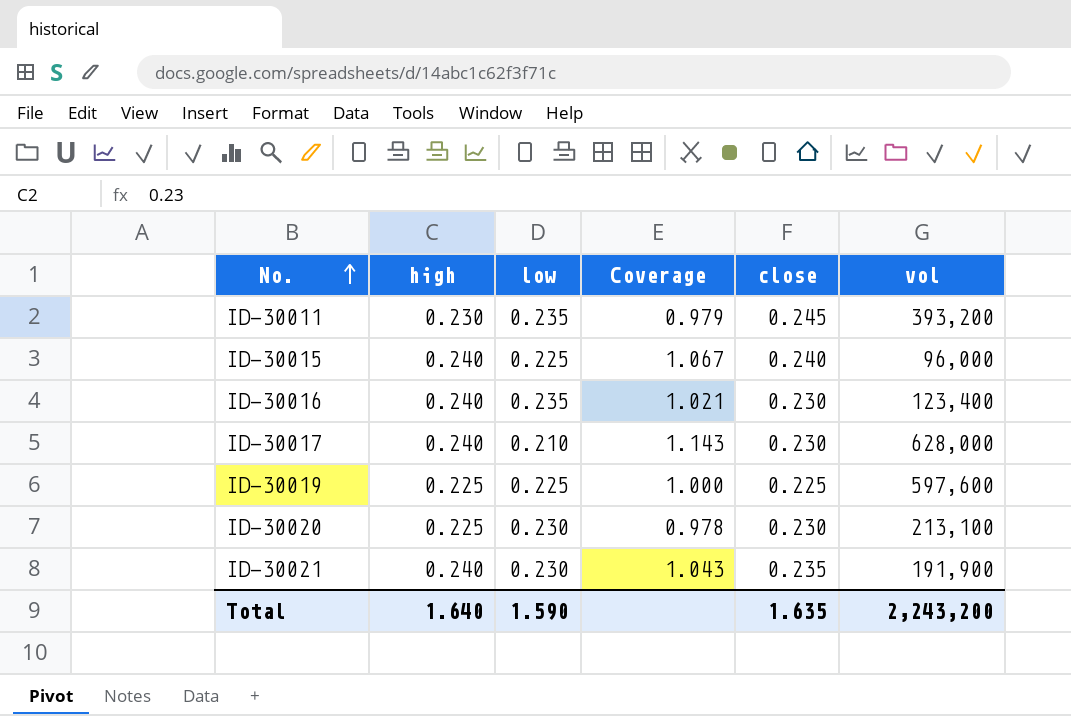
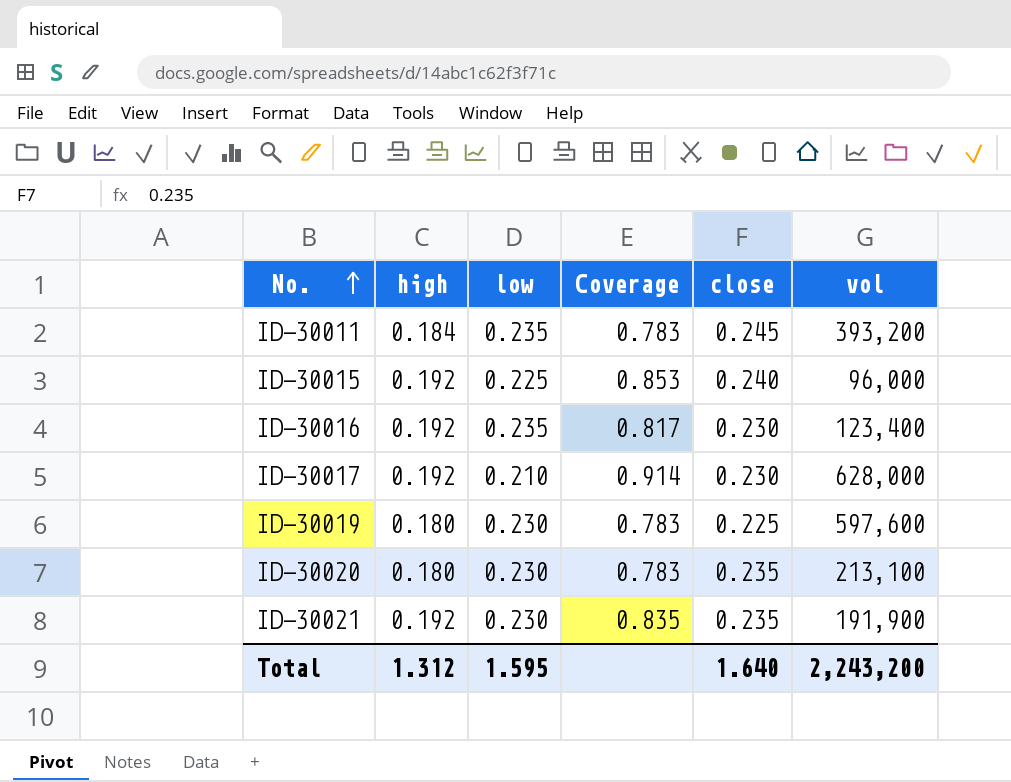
ID-30011 | high: 0.230 -> 0.184
ID-30011 | Coverage: 0.979 -> 0.783
ID-30015 | high: 0.240 -> 0.192
ID-30015 | Coverage: 1.067 -> 0.853
ID-30016 | high: 0.240 -> 0.192
ID-30016 | Coverage: 1.021 -> 0.817
ID-30017 | high: 0.240 -> 0.192
ID-30017 | Coverage: 1.143 -> 0.914
ID-30019 | high: 0.225 -> 0.180
ID-30019 | low: 0.225 -> 0.230
ID-30019 | Coverage: 1.000 -> 0.783
ID-30020 | high: 0.225 -> 0.180
ID-30020 | Coverage: 0.978 -> 0.783
ID-30020 | close: 0.230 -> 0.235
ID-30021 | high: 0.240 -> 0.192
ID-30021 | Coverage: 1.043 -> 0.835
Total | high: 1.640 -> 1.312
Total | low: 1.590 -> 1.595
Total | close: 1.635 -> 1.640

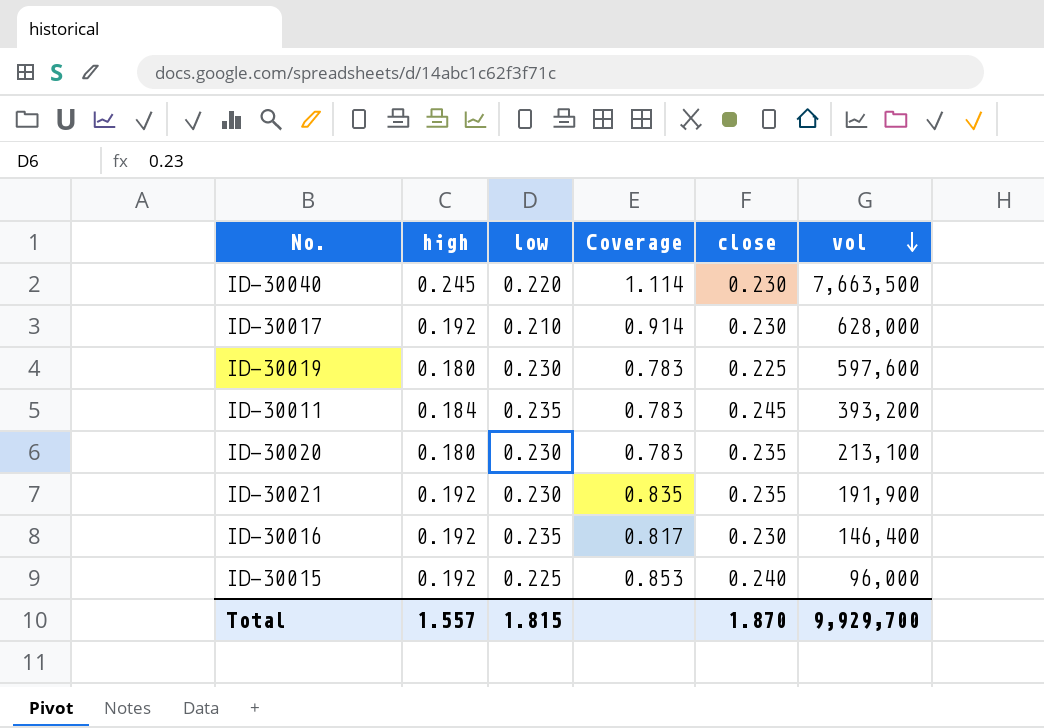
row order: No. ascending -> vol descending
row ID-30040: none -> 0.245 | 0.220 | 1.114 | 0.230 | 7,663,500
ID-30016 | vol: 123,400 -> 146,400
Total | high: 1.312 -> 1.557
Total | low: 1.595 -> 1.815
Total | close: 1.640 -> 1.870
Total | vol: 2,243,200 -> 9,929,700

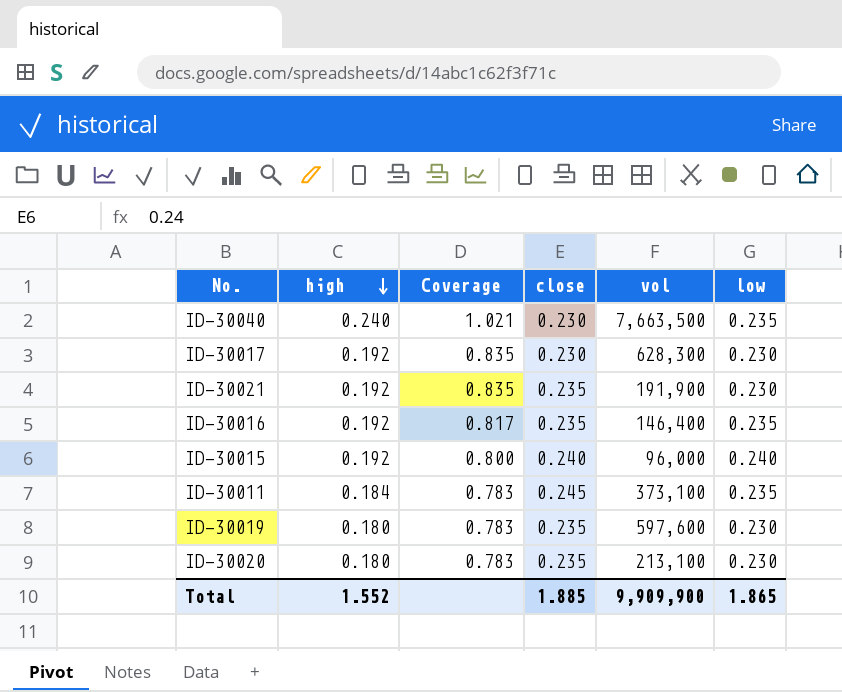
row order: vol descending -> high descending
column low | position: 3 -> 6
ID-30040 | high: 0.245 -> 0.240
ID-30040 | Coverage: 1.114 -> 1.021
ID-30040 | low: 0.220 -> 0.235
ID-30017 | Coverage: 0.914 -> 0.835
ID-30017 | vol: 628,000 -> 628,300
ID-30017 | low: 0.210 -> 0.230
ID-30016 | close: 0.230 -> 0.235
ID-30015 | Coverage: 0.853 -> 0.800
ID-30015 | low: 0.225 -> 0.240
ID-30011 | vol: 393,200 -> 373,100
ID-30019 | close: 0.225 -> 0.235
Total | high: 1.557 -> 1.552
Total | close: 1.870 -> 1.885
Total | vol: 9,929,700 -> 9,909,900
Total | low: 1.815 -> 1.865

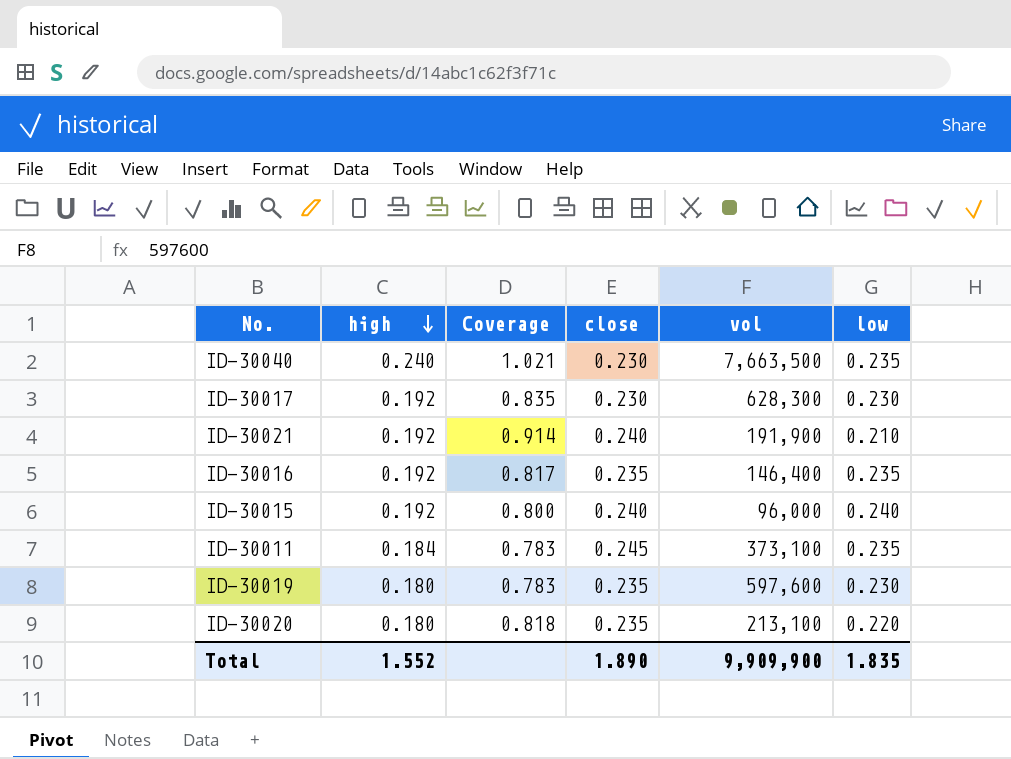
ID-30021 | Coverage: 0.835 -> 0.914
ID-30021 | close: 0.235 -> 0.240
ID-30021 | low: 0.230 -> 0.210
ID-30020 | Coverage: 0.783 -> 0.818
ID-30020 | low: 0.230 -> 0.220
Total | close: 1.885 -> 1.890
Total | low: 1.865 -> 1.835

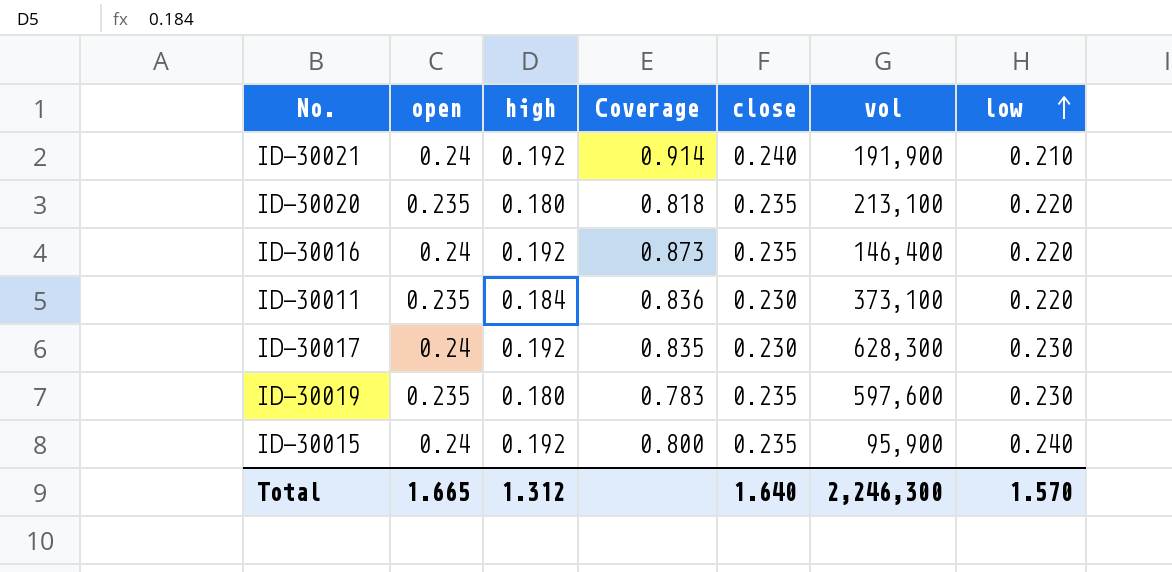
row order: high descending -> low ascending
column open | position: none -> 2
row ID-30040: 0.240 | 1.021 | 0.230 | 7,663,500 | 0.235 -> none
ID-30016 | Coverage: 0.817 -> 0.873
ID-30016 | low: 0.235 -> 0.220
ID-30011 | Coverage: 0.783 -> 0.836
ID-30011 | close: 0.245 -> 0.230
ID-30011 | low: 0.235 -> 0.220
ID-30015 | close: 0.240 -> 0.235
ID-30015 | vol: 96,000 -> 95,900
Total | high: 1.552 -> 1.312
Total | close: 1.890 -> 1.640
Total | vol: 9,909,900 -> 2,246,300
Total | low: 1.835 -> 1.570

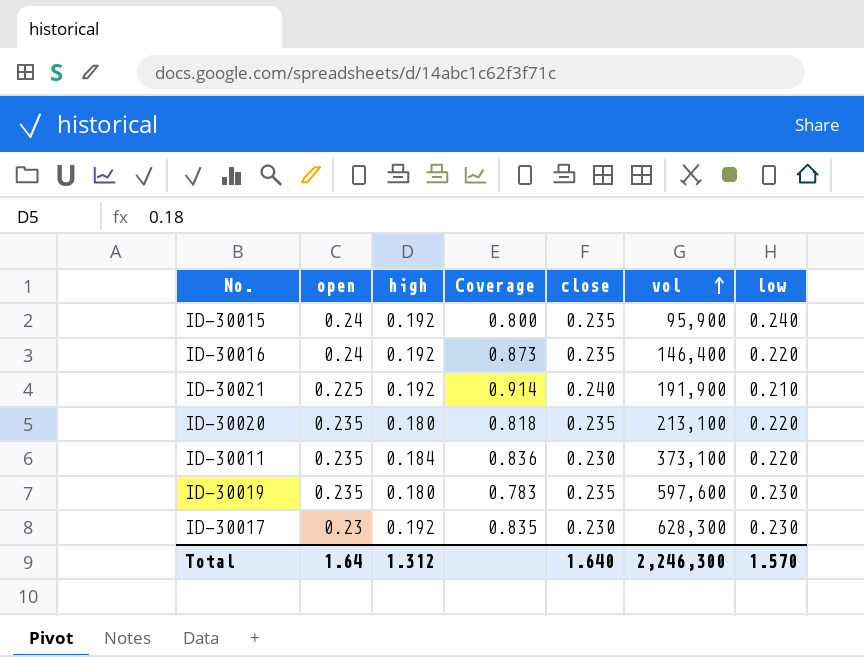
row order: low ascending -> vol ascending
ID-30021 | open: 0.24 -> 0.225
ID-30017 | open: 0.24 -> 0.23
Total | open: 1.665 -> 1.64

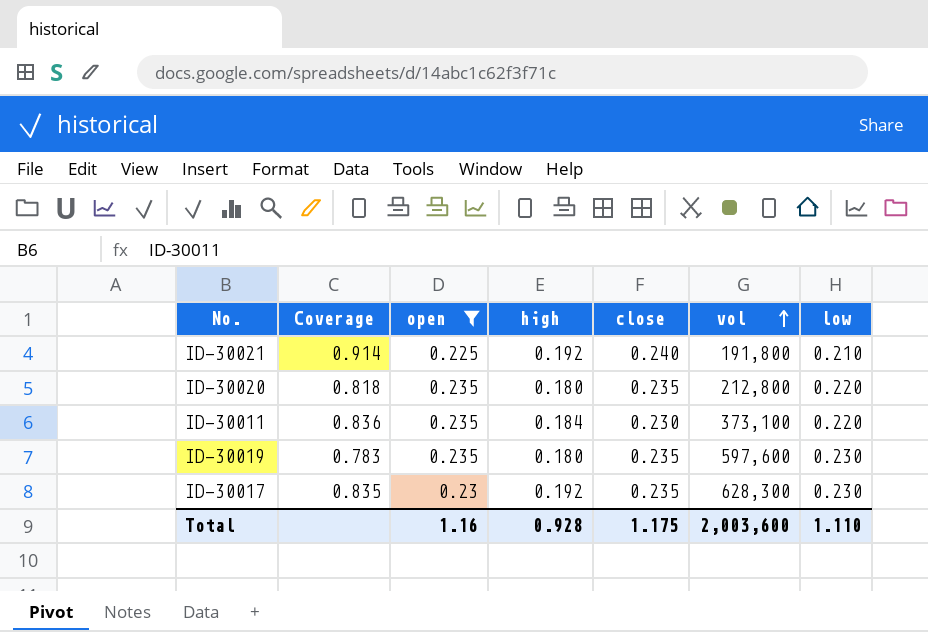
filter: none -> open != 0.24
column Coverage | position: 4 -> 2
ID-30021 | vol: 191,900 -> 191,800
ID-30020 | vol: 213,100 -> 212,800
ID-30017 | close: 0.230 -> 0.235
Total | open: 1.64 -> 1.16
Total | high: 1.312 -> 0.928
Total | close: 1.640 -> 1.175
Total | vol: 2,246,300 -> 2,003,600
Total | low: 1.570 -> 1.110

